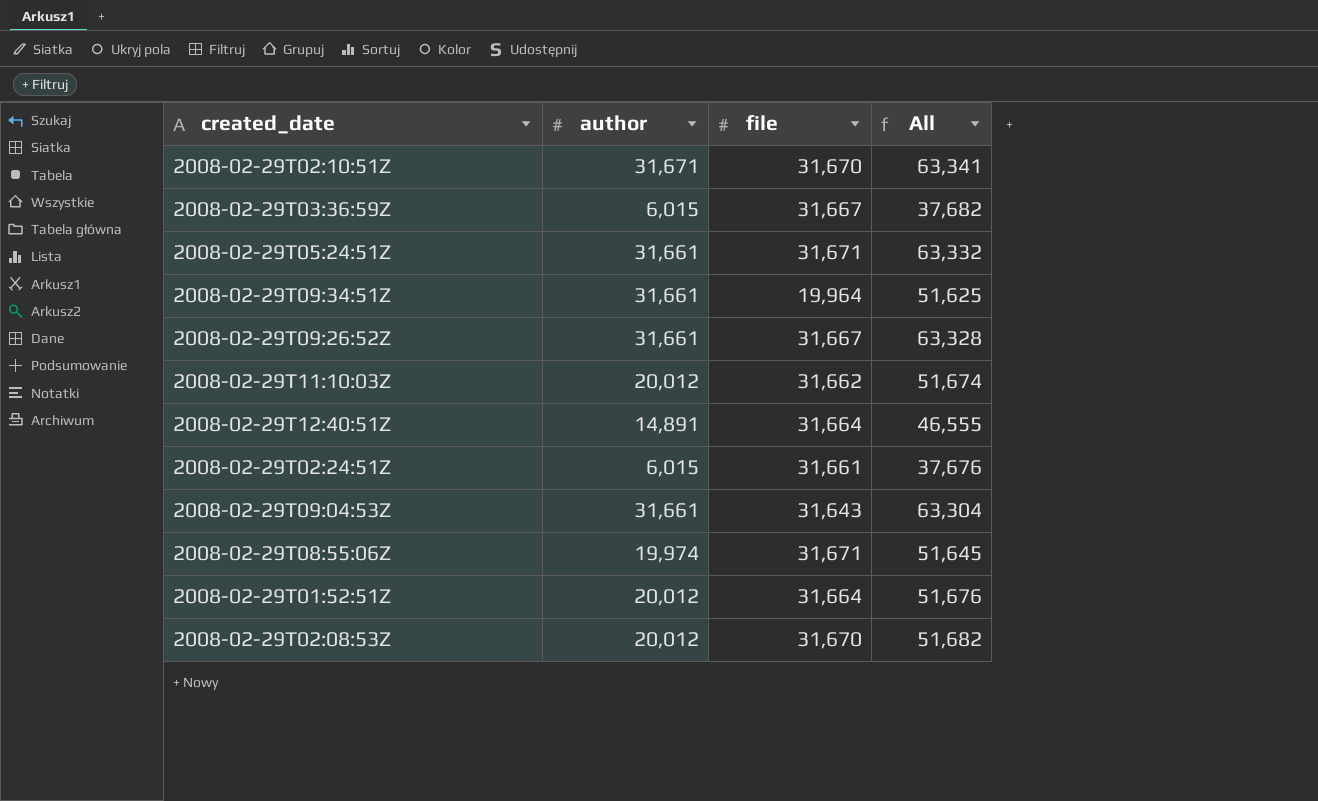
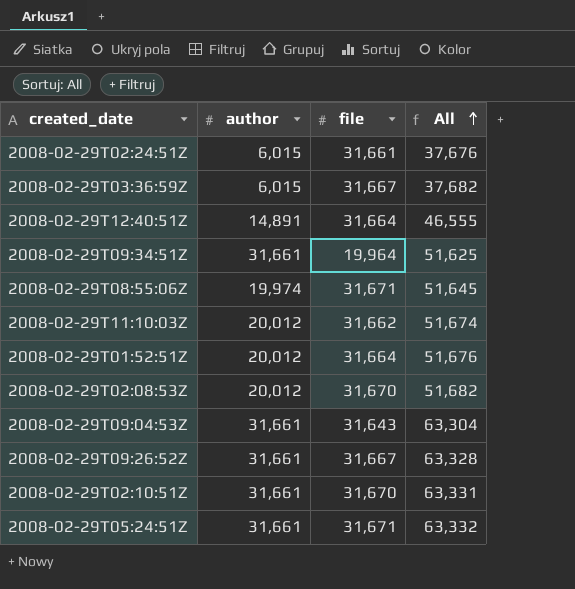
row order: none -> All ascending
2008-02-29T02:10:51Z | author: 31,671 -> 31,661
2008-02-29T02:10:51Z | All: 63,341 -> 63,331

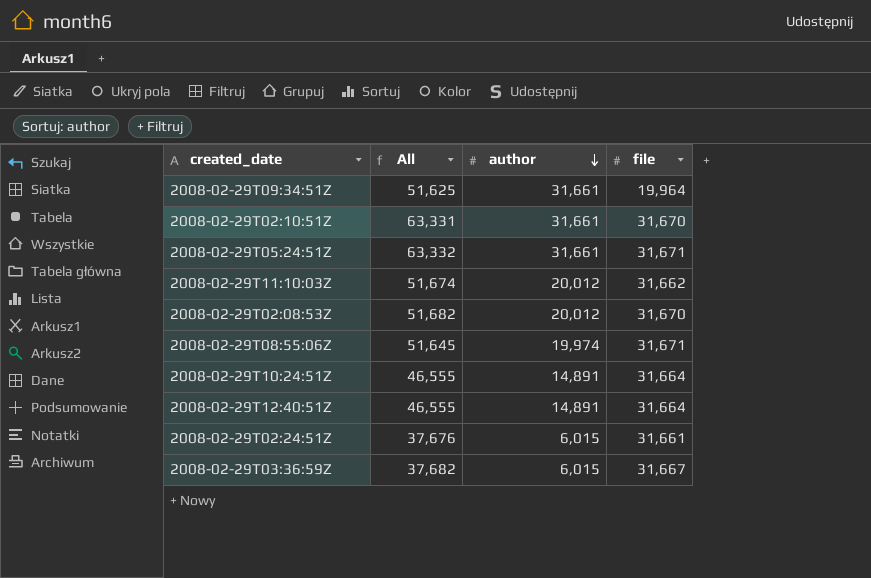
row order: All ascending -> author descending
column All | position: 4 -> 2
row 2008-02-29T01:52:51Z: 20,012 | 31,664 | 51,676 -> none
row 2008-02-29T09:04:53Z: 31,661 | 31,643 | 63,304 -> none
row 2008-02-29T09:26:52Z: 31,661 | 31,667 | 63,328 -> none
row 2008-02-29T10:24:51Z: none -> 46,555 | 14,891 | 31,664

